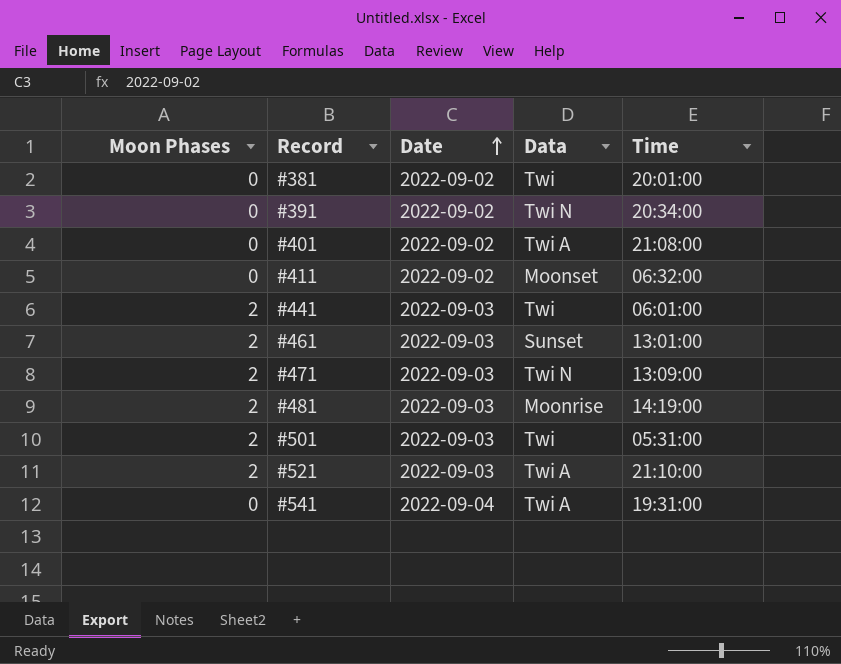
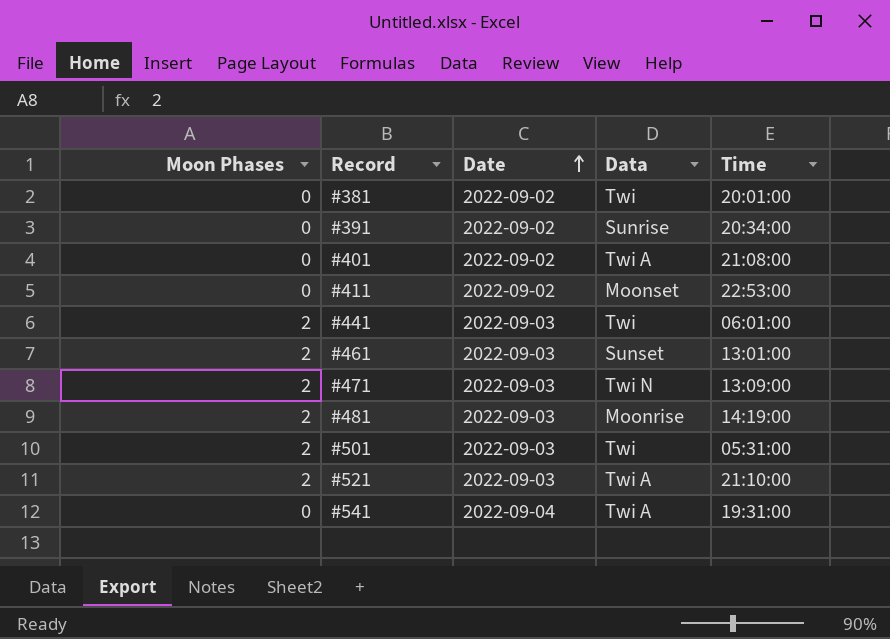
#391 | Data: Twi N -> Sunrise
#411 | Time: 06:32:00 -> 22:53:00

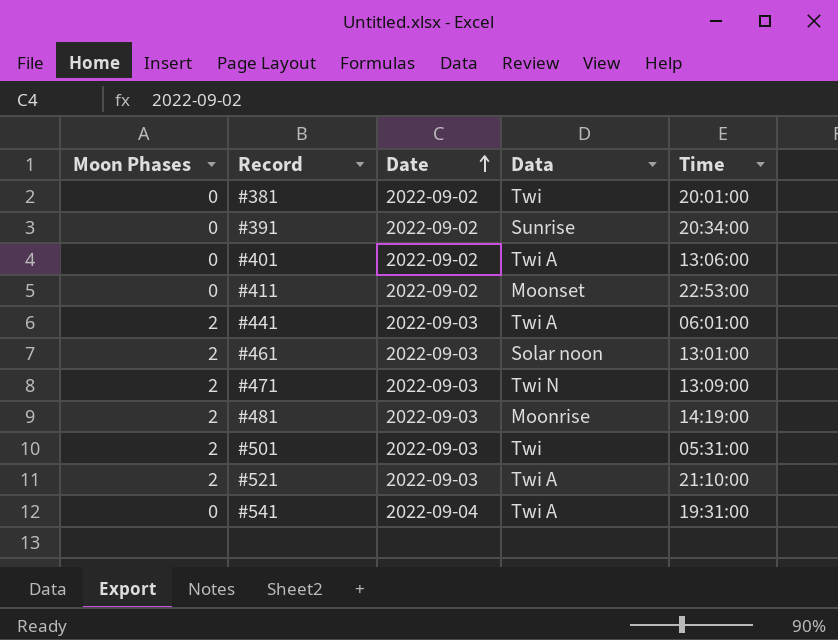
#401 | Time: 21:08:00 -> 13:06:00
#441 | Data: Twi -> Twi A
#461 | Data: Sunset -> Solar noon

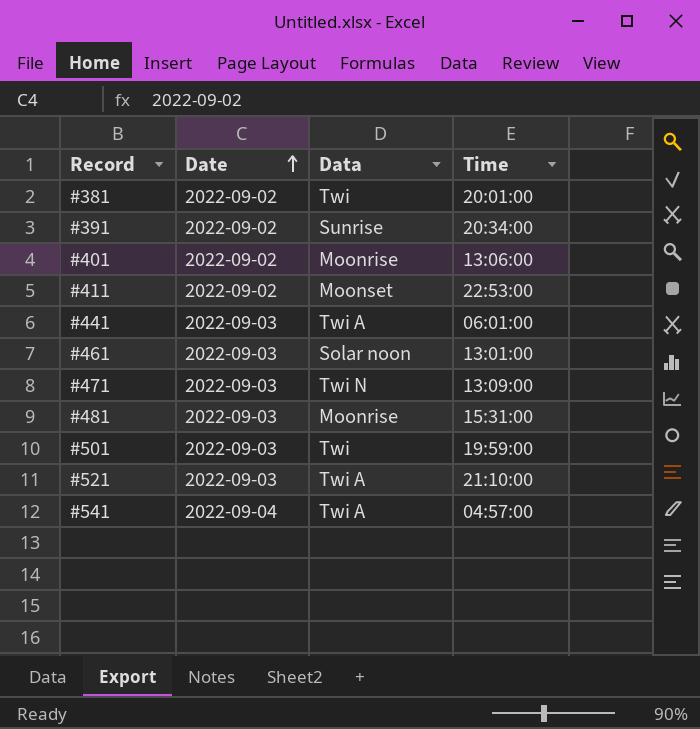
column Moon Phases | position: 1 -> none
#401 | Data: Twi A -> Moonrise
#481 | Time: 14:19:00 -> 15:31:00
#501 | Time: 05:31:00 -> 19:59:00
#541 | Time: 19:31:00 -> 04:57:00

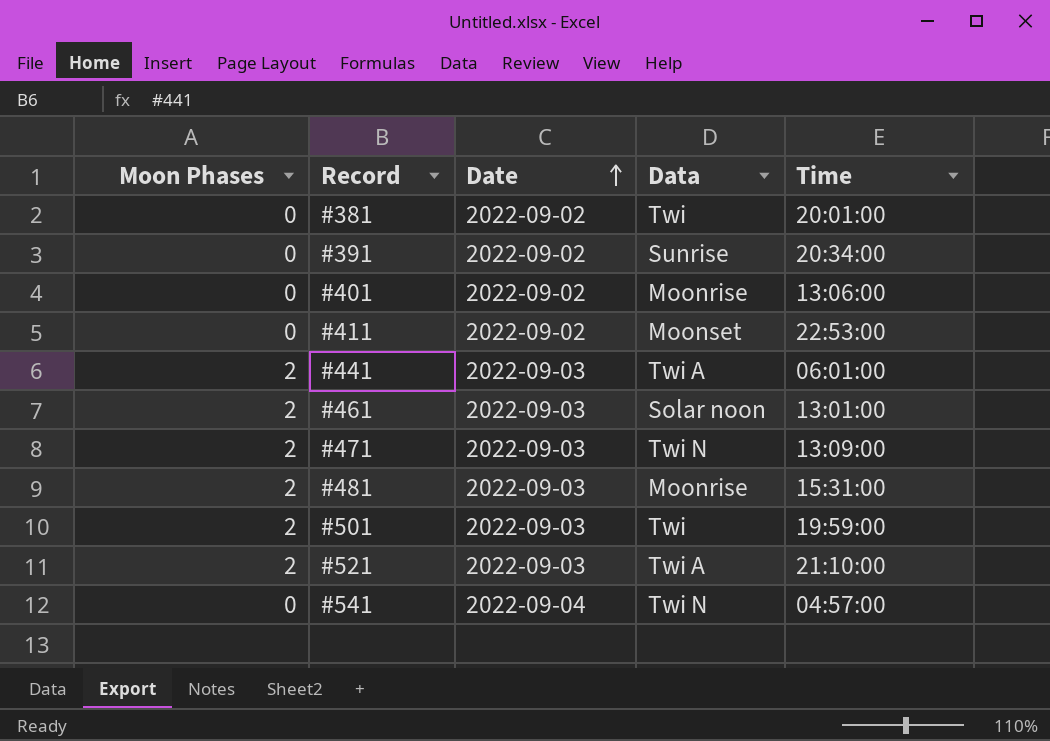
column Moon Phases | position: none -> 1
#541 | Data: Twi A -> Twi N

